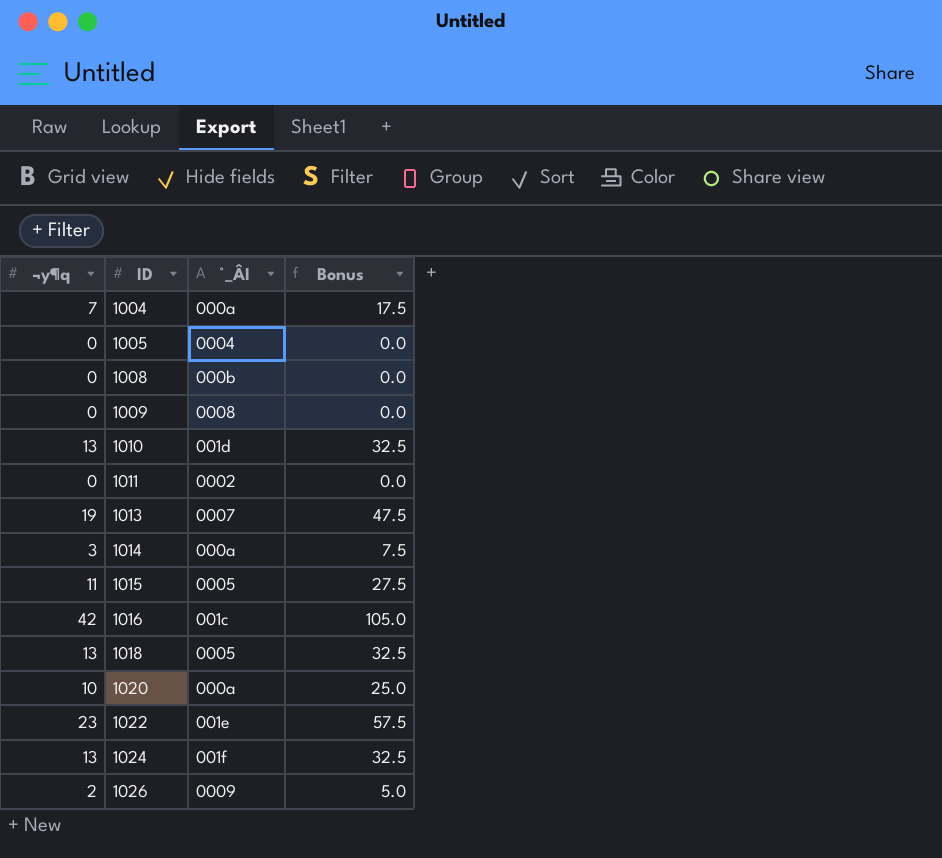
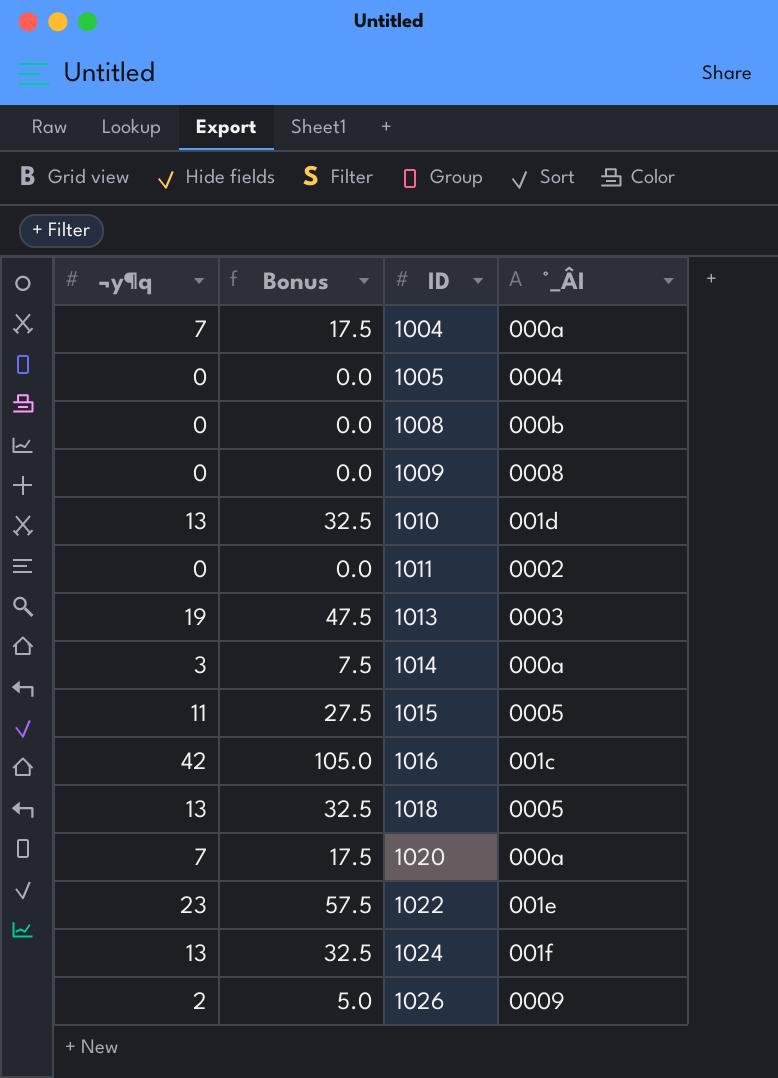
column Bonus | position: 4 -> 2
1013 | °_ÂI: 0007 -> 0003
1020 | ¬y¶q: 10 -> 7
1020 | Bonus: 25.0 -> 17.5

